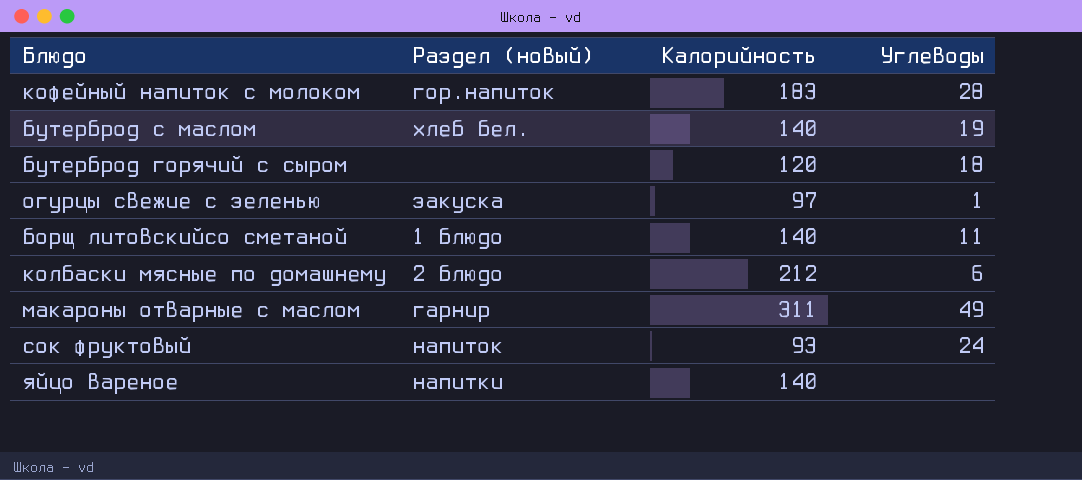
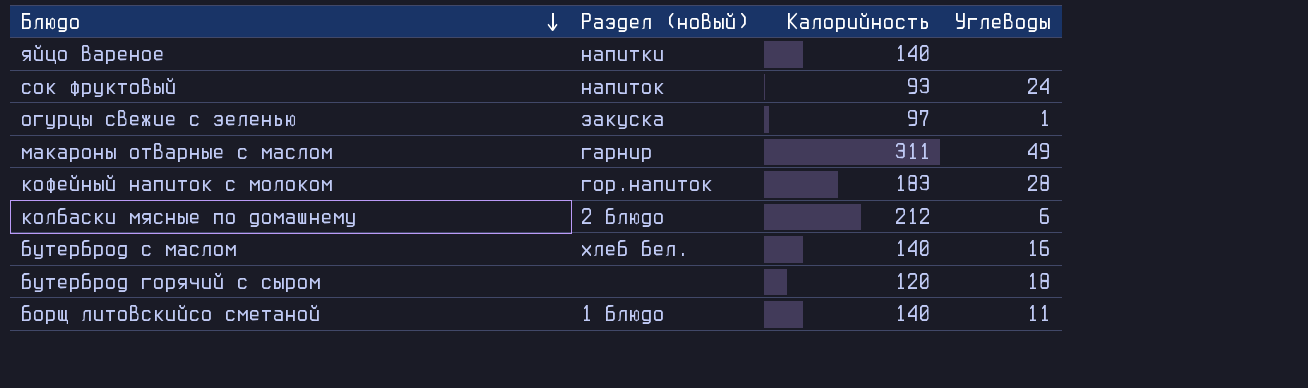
row order: none -> Блюдо descending
бутерброд с маслом | Углеводы: 19 -> 16

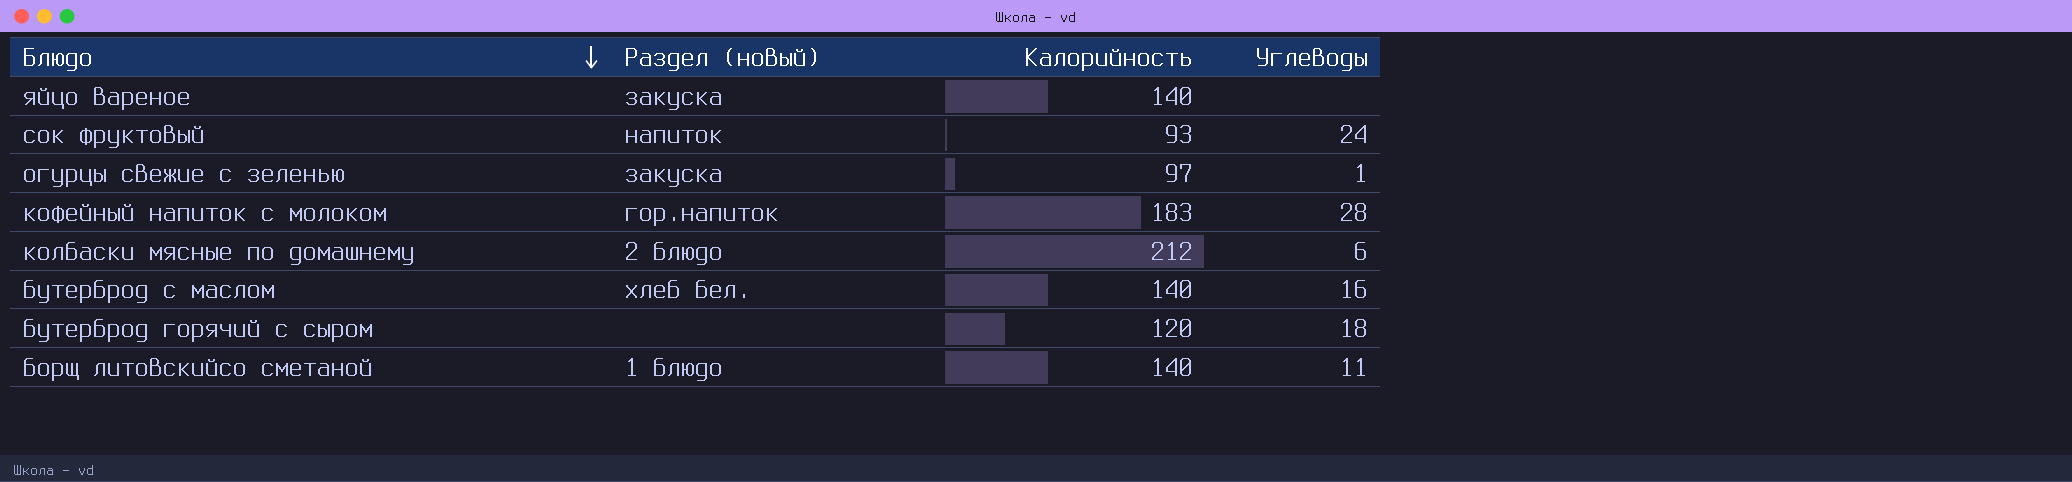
row макароны отварные с маслом: гарнир | 311 | 49 -> none
яйцо вареное | Раздел (новый): напитки -> закуска

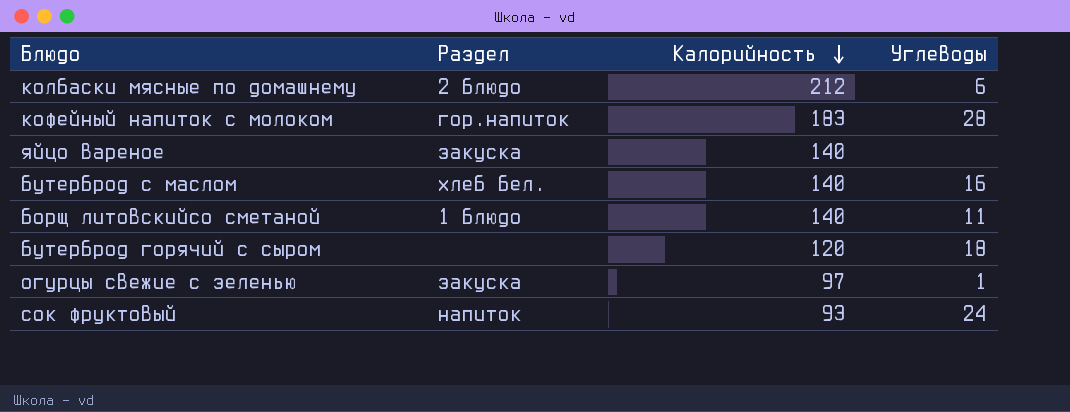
row order: Блюдо descending -> Калорийность descending
column name: Раздел (новый) -> Раздел

